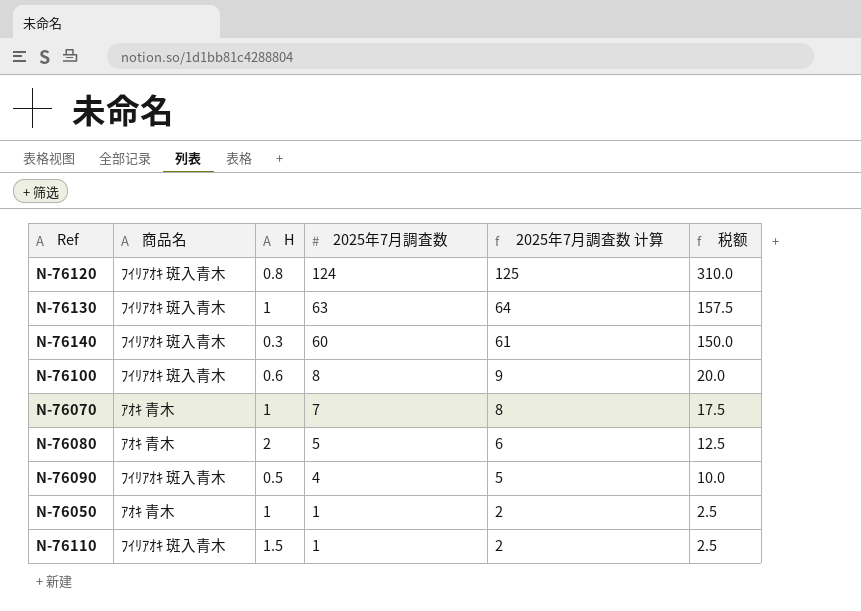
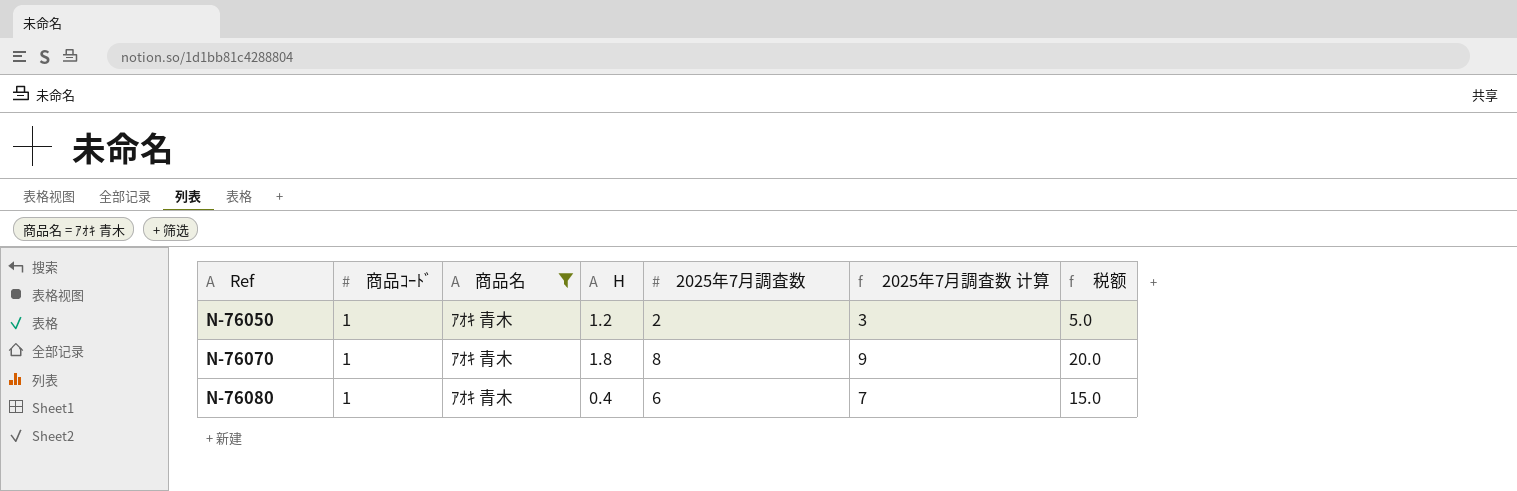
filter: none -> 商品名 = ｱｵｷ 青木
row order: 2025年7月調査数 descending -> Ref ascending
column 商品ｺｰﾄﾞ | position: none -> 2
N-76050 | H: 1 -> 1.2
N-76050 | 2025年7月調査数: 1 -> 2
N-76050 | 2025年7月調査数 计算: 2 -> 3
N-76050 | 税额: 2.5 -> 5.0
N-76070 | H: 1 -> 1.8
N-76070 | 2025年7月調査数: 7 -> 8
N-76070 | 2025年7月調査数 计算: 8 -> 9
N-76070 | 税额: 17.5 -> 20.0
N-76080 | H: 2 -> 0.4
N-76080 | 2025年7月調査数: 5 -> 6
N-76080 | 2025年7月調査数 计算: 6 -> 7
N-76080 | 税额: 12.5 -> 15.0

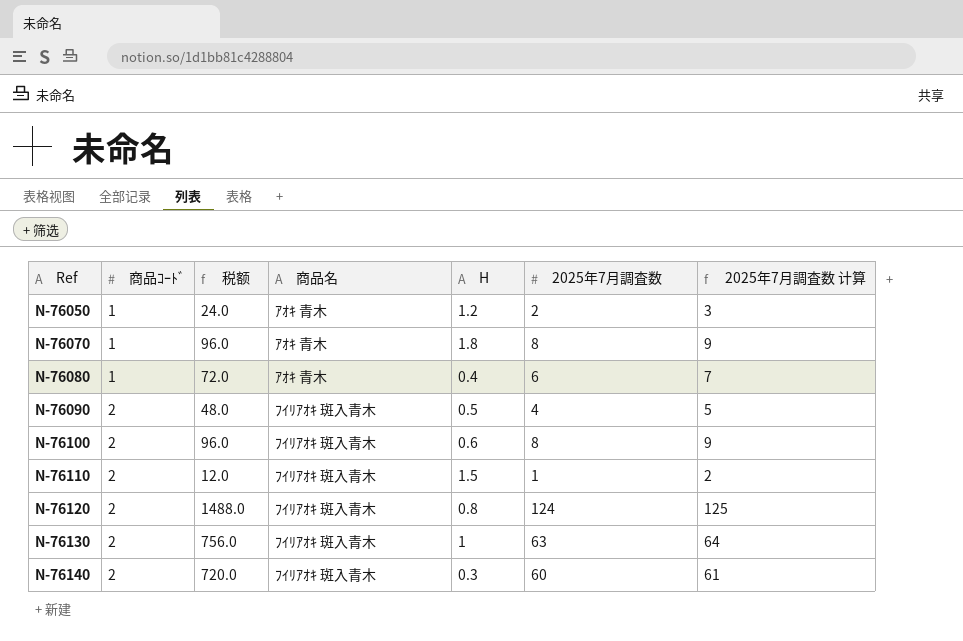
filter: 商品名 = ｱｵｷ 青木 -> none
column 税额 | formula: [2025年7月調査数] * 2.5 -> [2025年7月調査数] * 12
column 税额 | position: 7 -> 3

